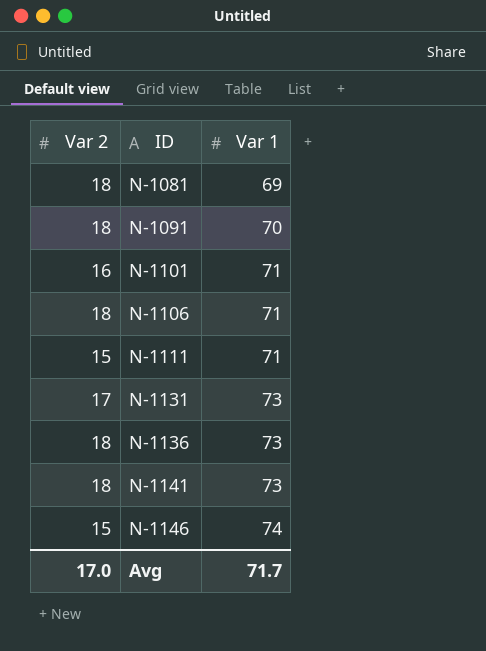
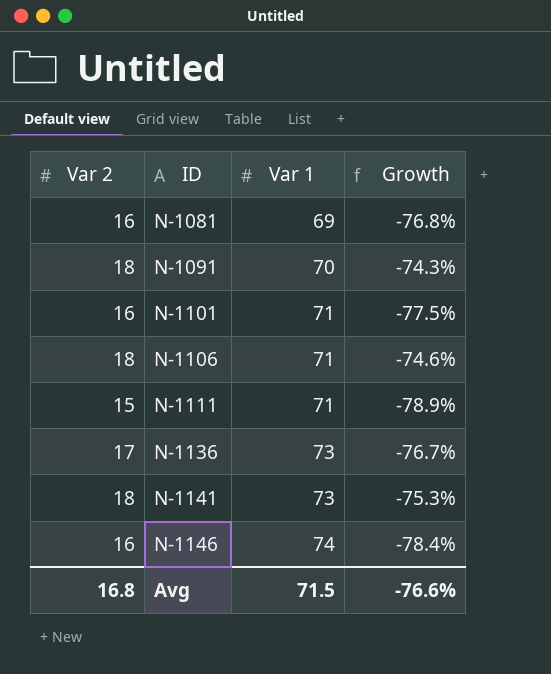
column Growth | formula: none -> ([Var 2] - [Var 1]) / [Var 1]
row N-1131: 17 | 73 -> none
N-1081 | Var 2: 18 -> 16
N-1136 | Var 2: 18 -> 17
N-1146 | Var 2: 15 -> 16
Avg | Var 2: 17.0 -> 16.8
Avg | Var 1: 71.7 -> 71.5

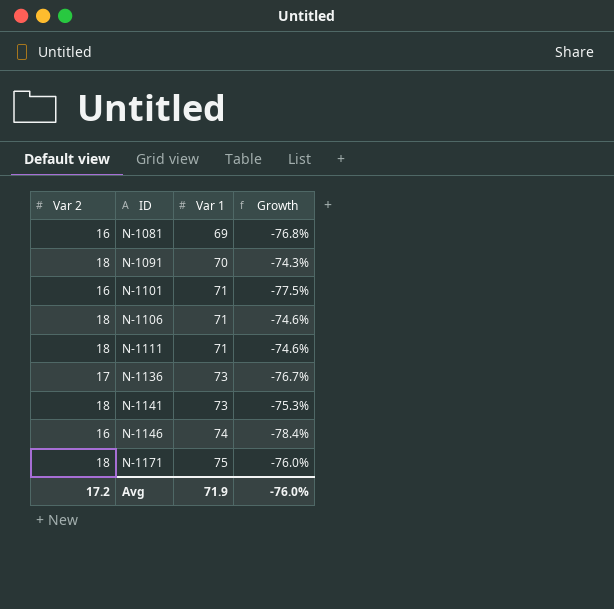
N-1111 | Var 2: 15 -> 18
N-1111 | Growth: -78.9% -> -74.6%
row N-1171: none -> 18 | 75 | -76.0%
Avg | Var 2: 16.8 -> 17.2
Avg | Var 1: 71.5 -> 71.9
Avg | Growth: -76.6% -> -76.0%

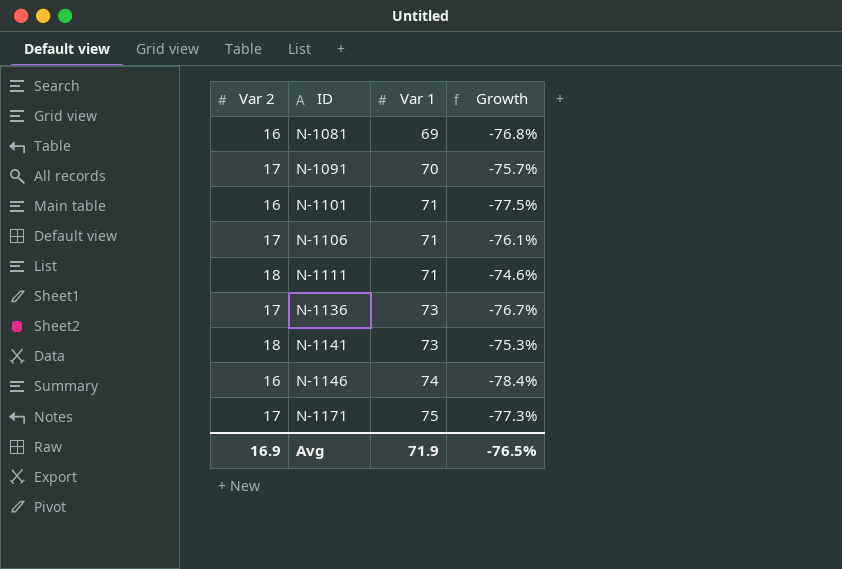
N-1091 | Var 2: 18 -> 17
N-1091 | Growth: -74.3% -> -75.7%
N-1106 | Var 2: 18 -> 17
N-1106 | Growth: -74.6% -> -76.1%
N-1171 | Var 2: 18 -> 17
N-1171 | Growth: -76.0% -> -77.3%
Avg | Var 2: 17.2 -> 16.9
Avg | Growth: -76.0% -> -76.5%

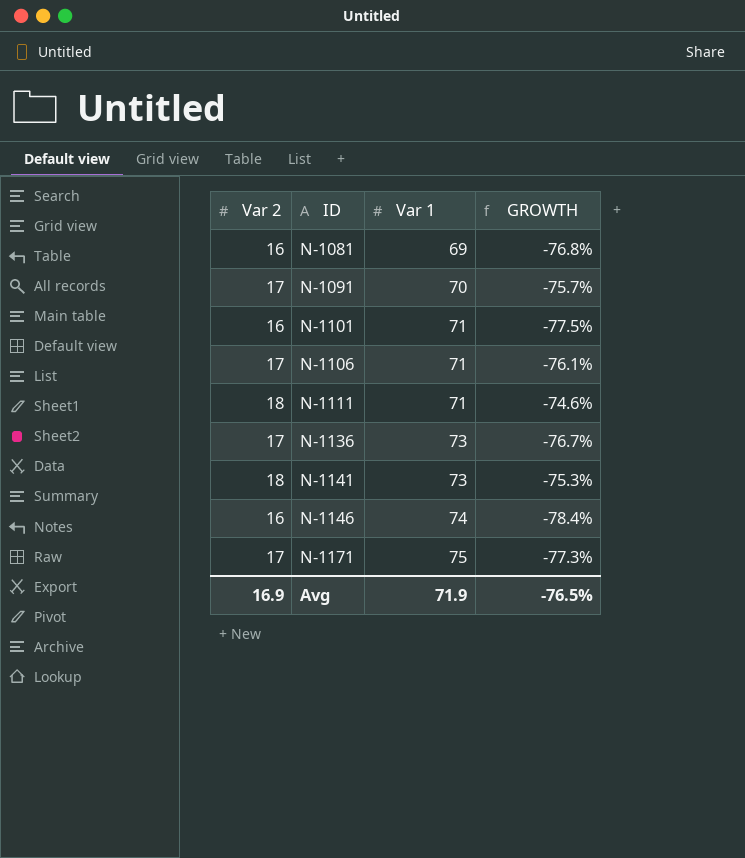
column name: Growth -> GROWTH

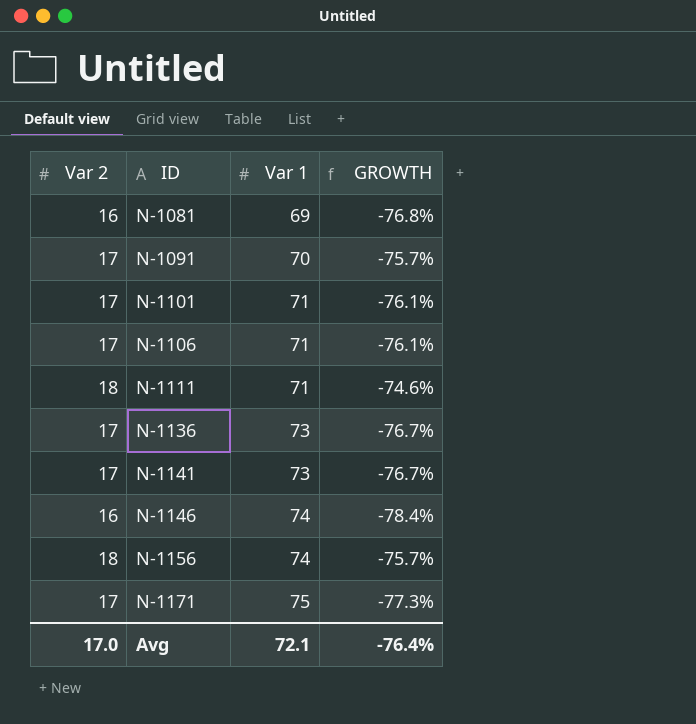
N-1101 | Var 2: 16 -> 17
N-1101 | GROWTH: -77.5% -> -76.1%
N-1141 | Var 2: 18 -> 17
N-1141 | GROWTH: -75.3% -> -76.7%
row N-1156: none -> 18 | 74 | -75.7%
Avg | Var 2: 16.9 -> 17.0
Avg | Var 1: 71.9 -> 72.1
Avg | GROWTH: -76.5% -> -76.4%

